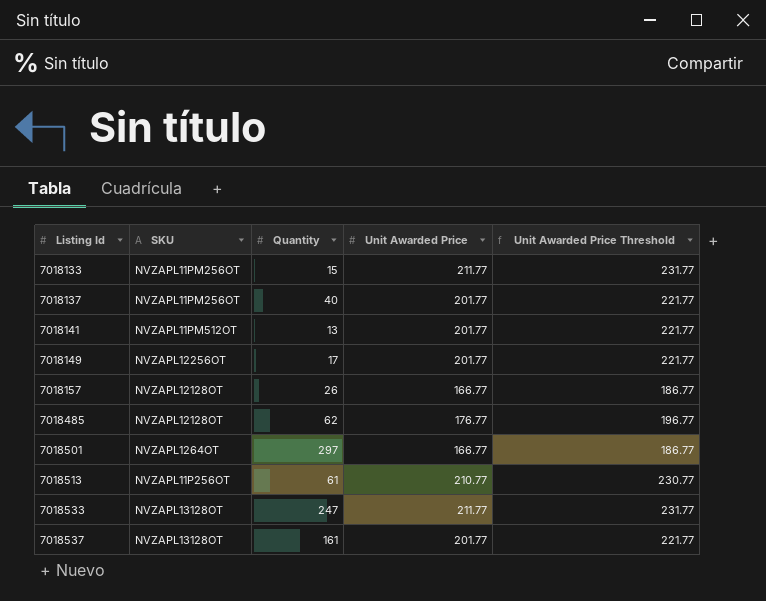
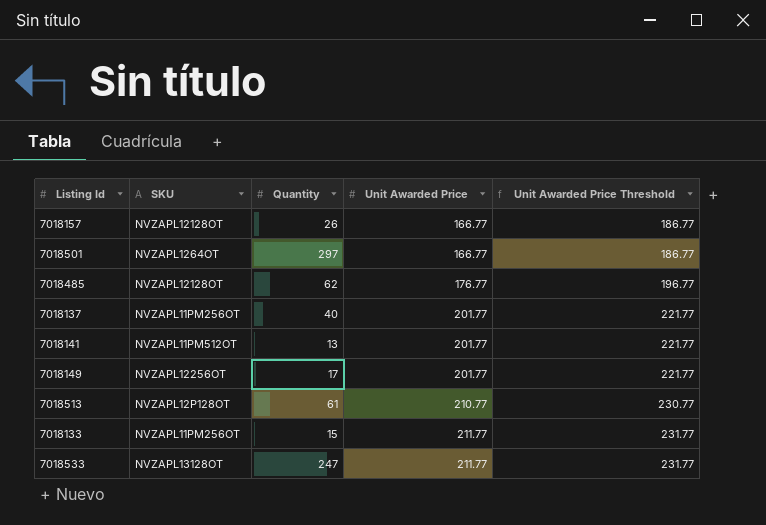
row order: Listing Id ascending -> Unit Awarded Price ascending
row 7018537: NVZAPL13128OT | 161 | 201.77 | 221.77 -> none
7018513 | SKU: NVZAPL11P256OT -> NVZAPL12P128OT

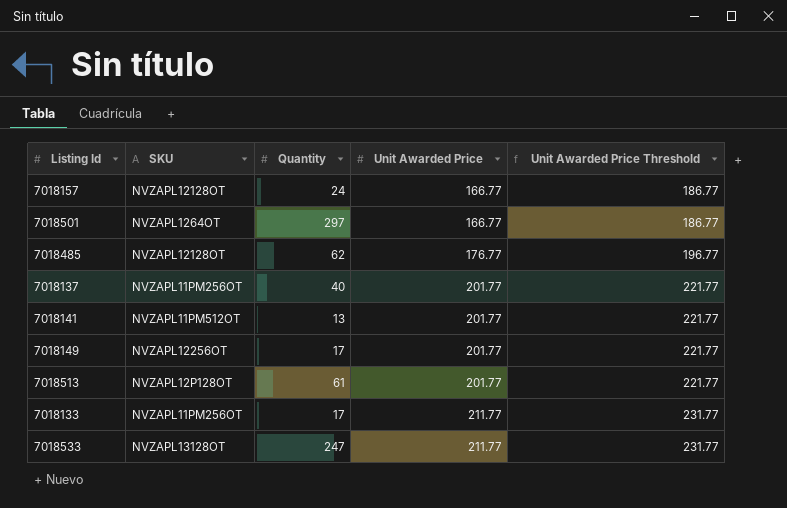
7018157 | Quantity: 26 -> 24
7018513 | Unit Awarded Price: 210.77 -> 201.77
7018513 | Unit Awarded Price Threshold: 230.77 -> 221.77
7018133 | Quantity: 15 -> 17

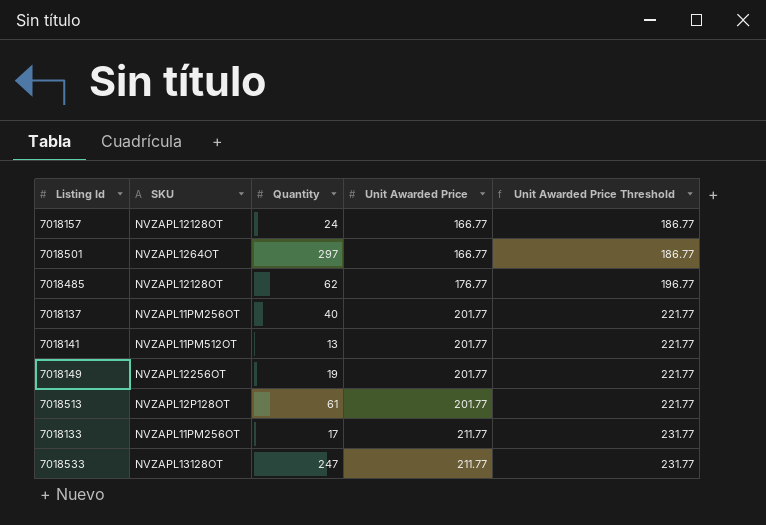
7018149 | Quantity: 17 -> 19

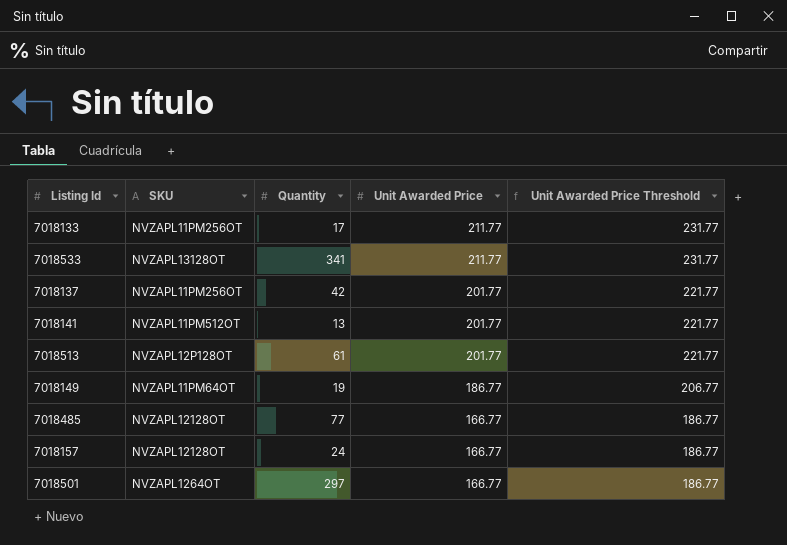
row order: Unit Awarded Price ascending -> Unit Awarded Price descending
7018533 | Quantity: 247 -> 341
7018137 | Quantity: 40 -> 42
7018149 | SKU: NVZAPL12256OT -> NVZAPL11PM64OT
7018149 | Unit Awarded Price: 201.77 -> 186.77
7018149 | Unit Awarded Price Threshold: 221.77 -> 206.77
7018485 | Quantity: 62 -> 77
7018485 | Unit Awarded Price: 176.77 -> 166.77
7018485 | Unit Awarded Price Threshold: 196.77 -> 186.77

